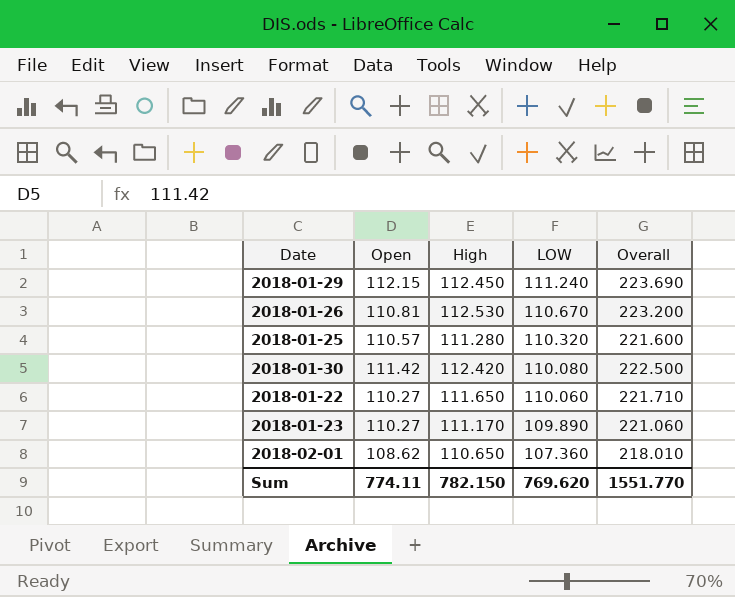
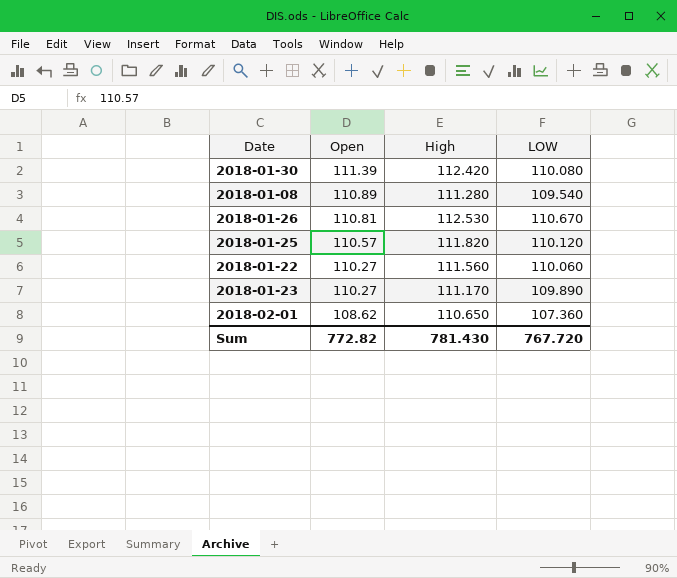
row order: LOW descending -> Open descending
column Overall | formula: [High] + [LOW] -> none
row 2018-01-29: 112.15 | 112.450 | 111.240 | 223.690 -> none
2018-01-30 | Open: 111.42 -> 111.39
row 2018-01-08: none -> 110.89 | 111.280 | 109.540
2018-01-25 | High: 111.280 -> 111.820
2018-01-25 | LOW: 110.320 -> 110.120
2018-01-22 | High: 111.650 -> 111.560
Sum | Open: 774.11 -> 772.82
Sum | High: 782.150 -> 781.430
Sum | LOW: 769.620 -> 767.720

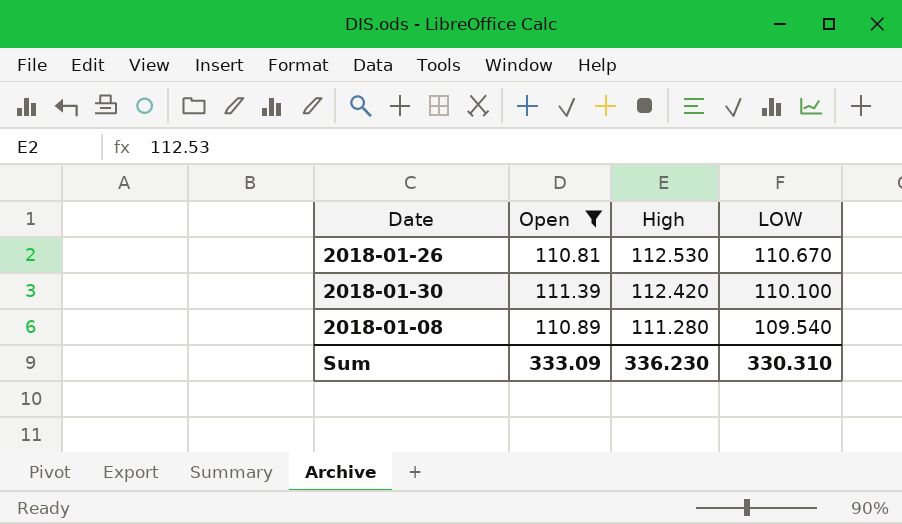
filter: none -> Open >= 110.81
row order: Open descending -> High descending
2018-01-30 | LOW: 110.080 -> 110.100
Sum | Open: 772.82 -> 333.09
Sum | High: 781.430 -> 336.230
Sum | LOW: 767.720 -> 330.310

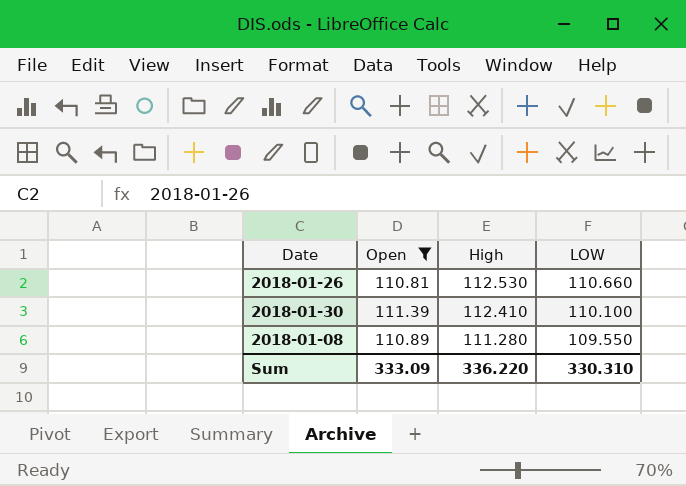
2018-01-26 | LOW: 110.670 -> 110.660
2018-01-30 | High: 112.420 -> 112.410
2018-01-08 | LOW: 109.540 -> 109.550
Sum | High: 336.230 -> 336.220

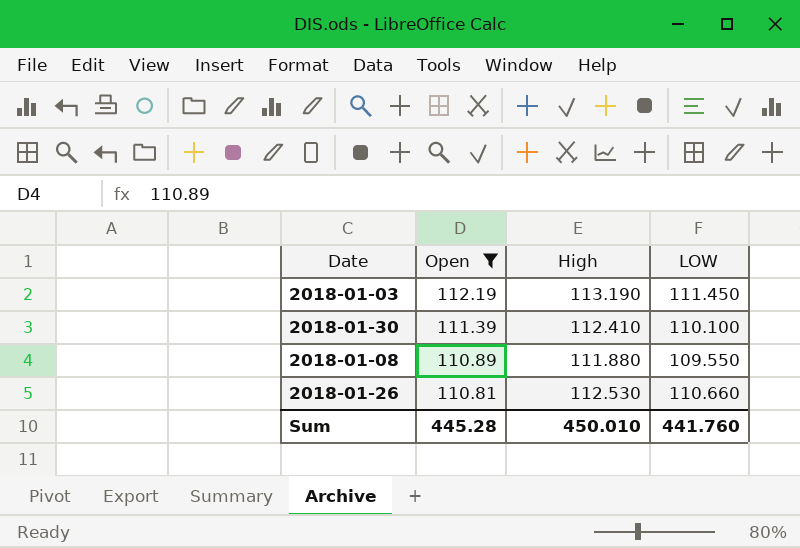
row order: High descending -> Open descending
row 2018-01-03: none -> 112.19 | 113.190 | 111.450
2018-01-08 | High: 111.280 -> 111.880
Sum | Open: 333.09 -> 445.28
Sum | High: 336.220 -> 450.010
Sum | LOW: 330.310 -> 441.760

